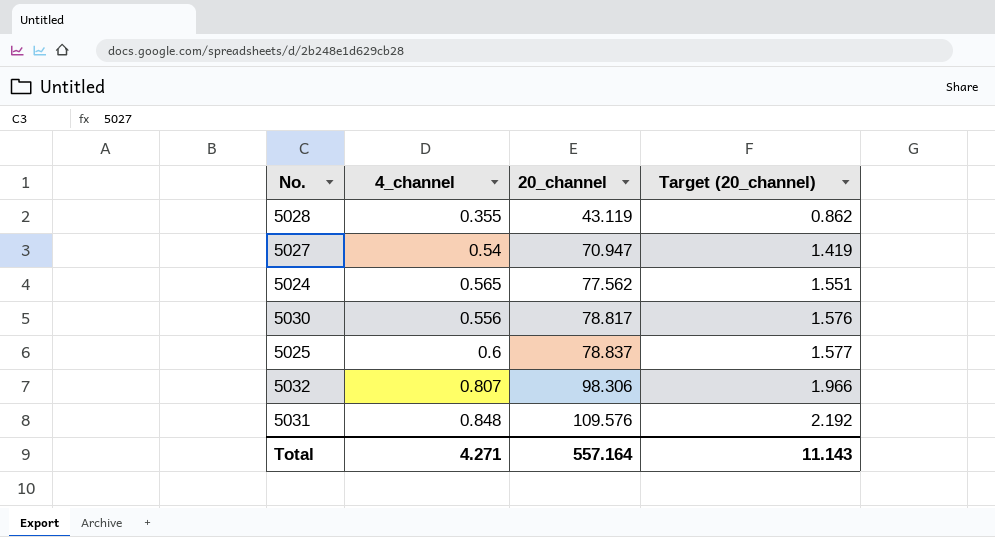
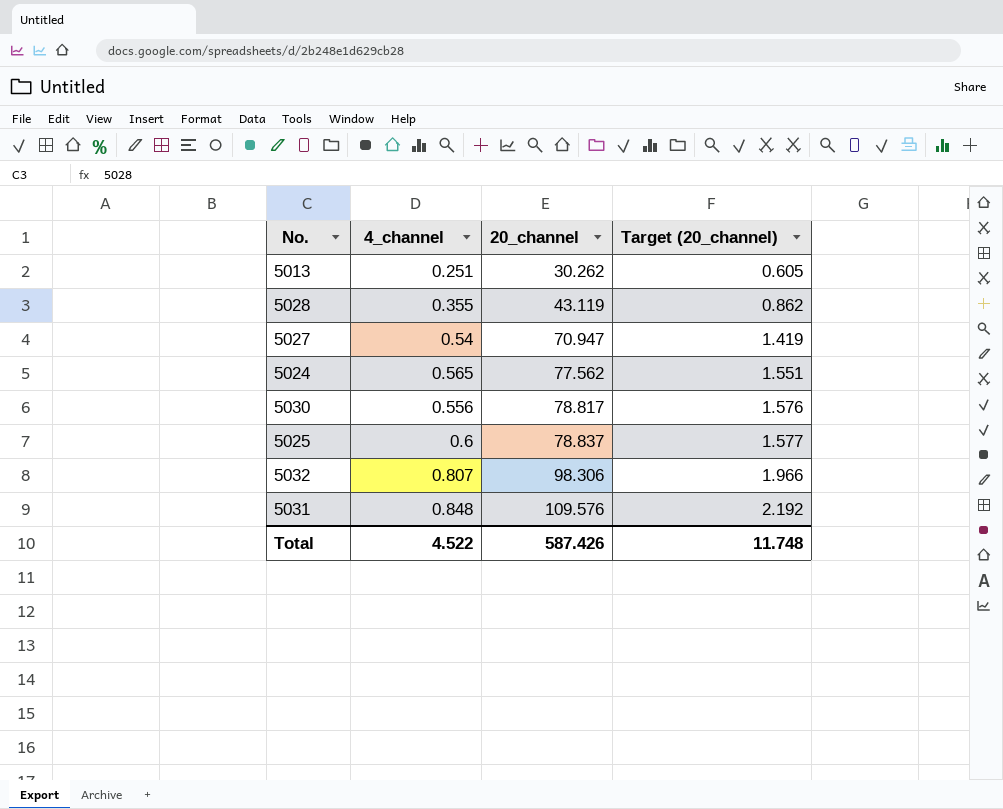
row 5013: none -> 0.251 | 30.262 | 0.605
Total | 4_channel: 4.271 -> 4.522
Total | 20_channel: 557.164 -> 587.426
Total | Target (20_channel): 11.143 -> 11.748

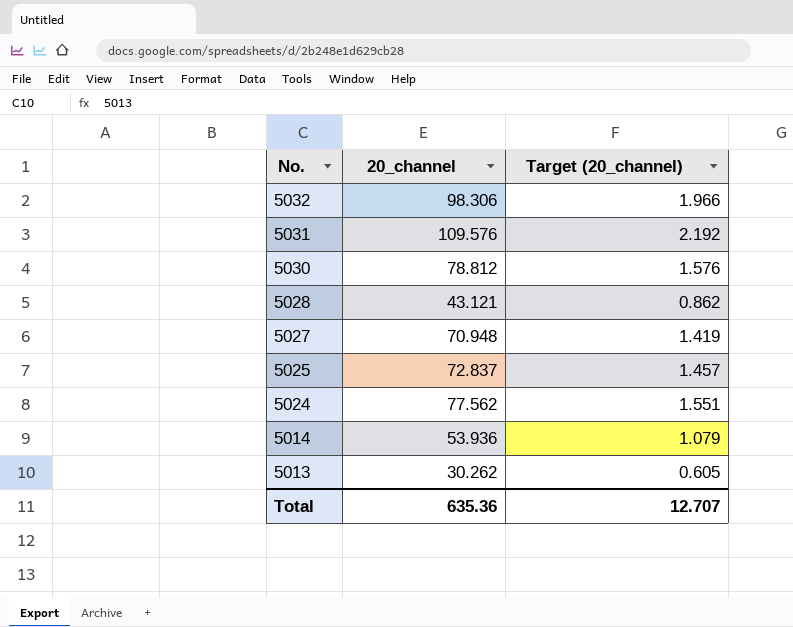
row order: 20_channel ascending -> No. descending
column 4_channel | position: 2 -> none
5030 | 20_channel: 78.817 -> 78.812
5028 | 20_channel: 43.119 -> 43.121
5027 | 20_channel: 70.947 -> 70.948
5025 | 20_channel: 78.837 -> 72.837
5025 | Target (20_channel): 1.577 -> 1.457
row 5014: none -> 53.936 | 1.079
Total | 20_channel: 587.426 -> 635.36
Total | Target (20_channel): 11.748 -> 12.707

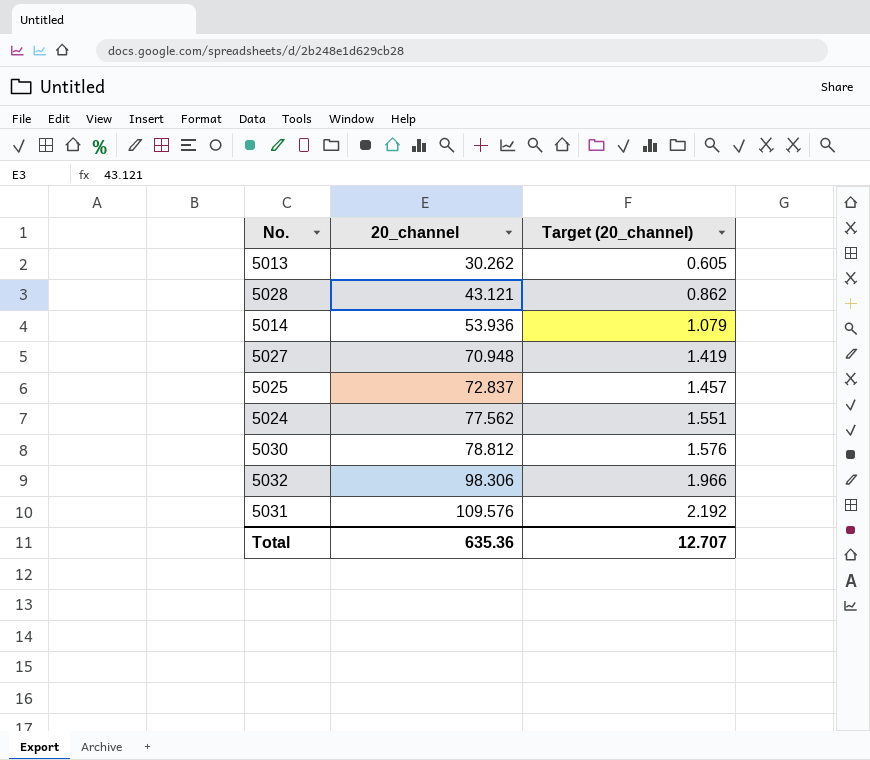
row order: No. descending -> 20_channel ascending

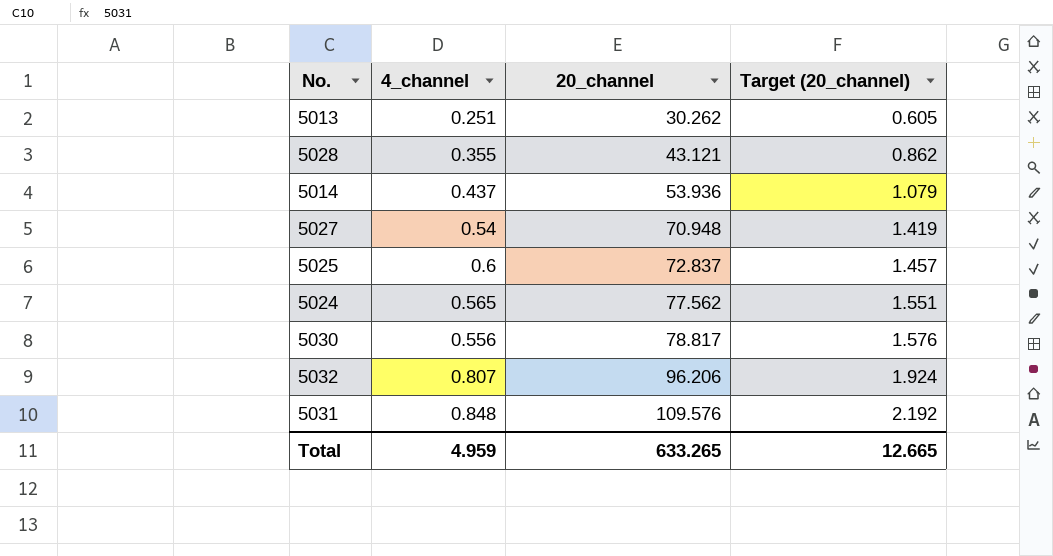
column 4_channel | position: none -> 2
5030 | 20_channel: 78.812 -> 78.817
5032 | 20_channel: 98.306 -> 96.206
5032 | Target (20_channel): 1.966 -> 1.924
Total | 20_channel: 635.36 -> 633.265
Total | Target (20_channel): 12.707 -> 12.665

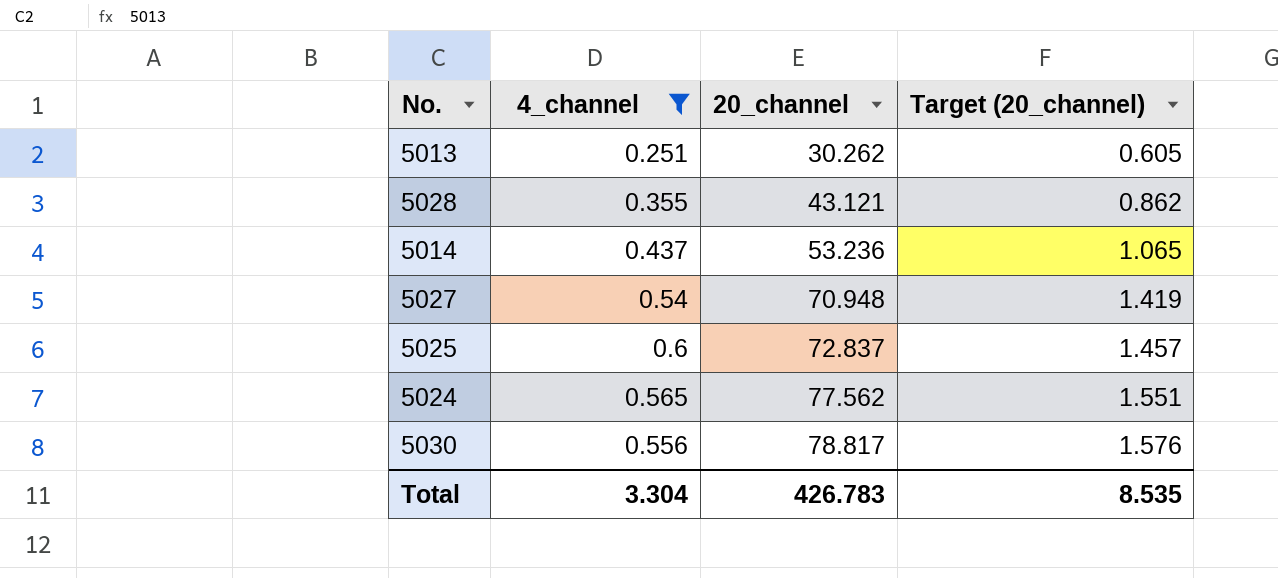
filter: none -> 4_channel <= 0.6
5014 | 20_channel: 53.936 -> 53.236
5014 | Target (20_channel): 1.079 -> 1.065
Total | 4_channel: 4.959 -> 3.304
Total | 20_channel: 633.265 -> 426.783
Total | Target (20_channel): 12.665 -> 8.535

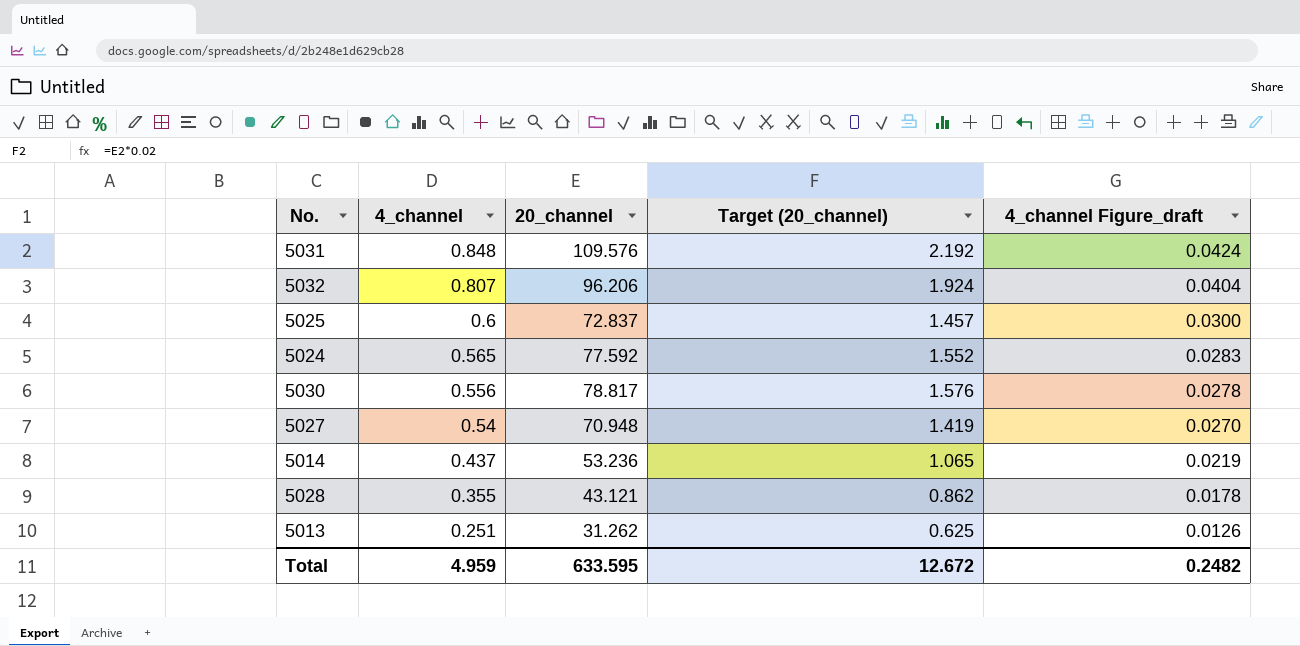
filter: 4_channel <= 0.6 -> none
row order: 20_channel ascending -> 4_channel descending
column 4_channel Figure_draft | formula: none -> [4_channel] * 0.05
5024 | 20_channel: 77.562 -> 77.592
5024 | Target (20_channel): 1.551 -> 1.552
5013 | 20_channel: 30.262 -> 31.262
5013 | Target (20_channel): 0.605 -> 0.625
Total | 4_channel: 3.304 -> 4.959
Total | 20_channel: 426.783 -> 633.595
Total | Target (20_channel): 8.535 -> 12.672

